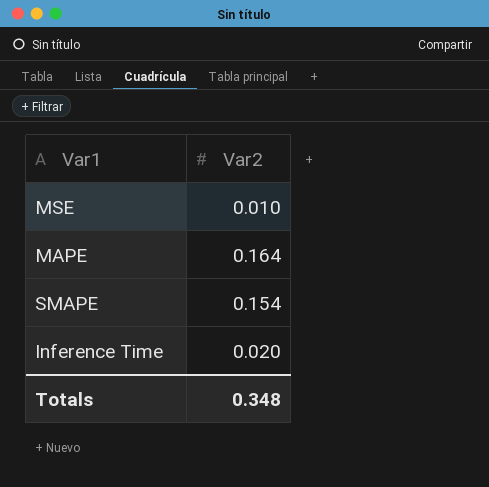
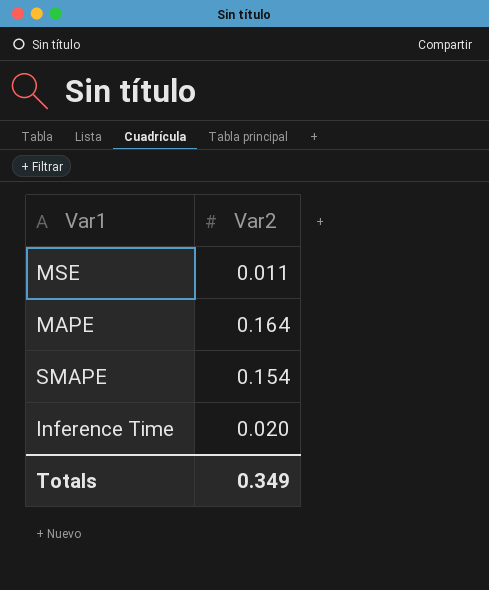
MSE | Var2: 0.010 -> 0.011
Totals | Var2: 0.348 -> 0.349

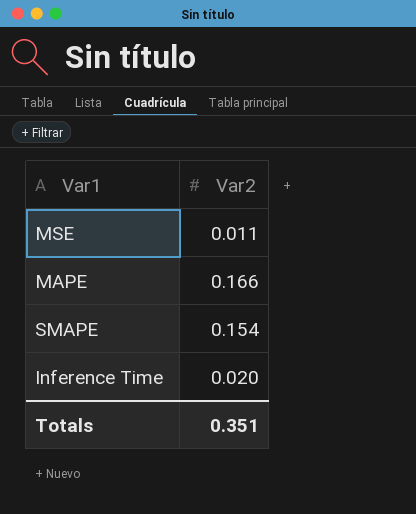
MAPE | Var2: 0.164 -> 0.166
Totals | Var2: 0.349 -> 0.351

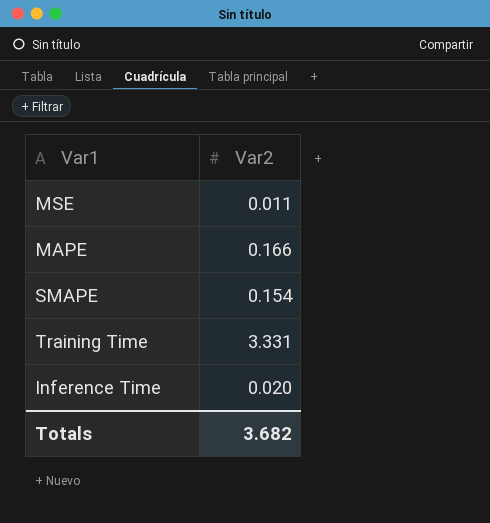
row Training Time: none -> 3.331
Totals | Var2: 0.351 -> 3.682

